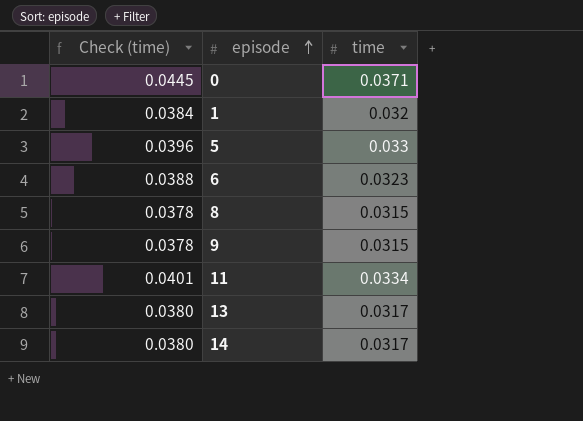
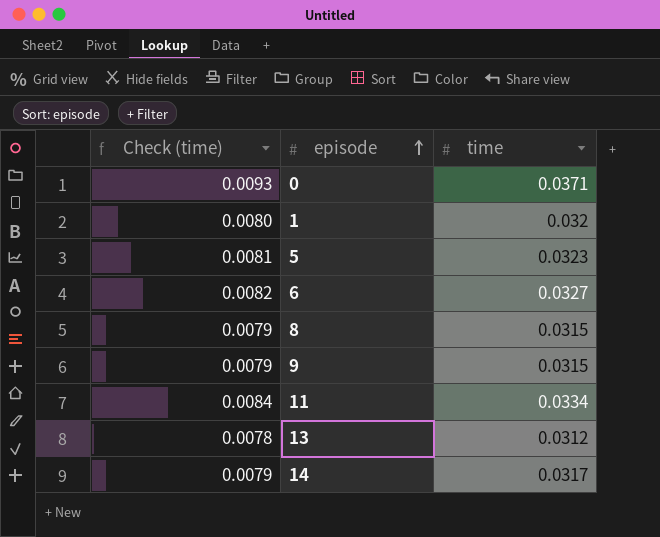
column Check (time) | formula: [time] * 1.2 -> [time] * 0.25
5 | time: 0.033 -> 0.0323
6 | time: 0.0323 -> 0.0327
13 | time: 0.0317 -> 0.0312

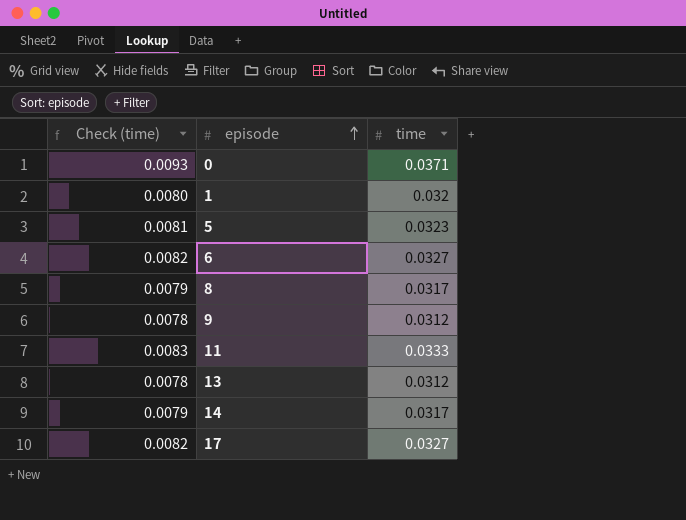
8 | time: 0.0315 -> 0.0317
9 | Check (time): 0.0079 -> 0.0078
9 | time: 0.0315 -> 0.0312
11 | Check (time): 0.0084 -> 0.0083
11 | time: 0.0334 -> 0.0333
row 17: none -> 0.0082 | 0.0327

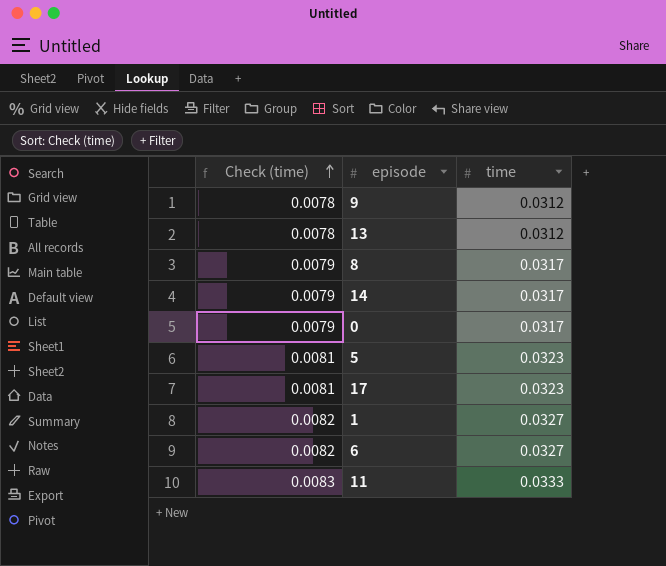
row order: episode ascending -> Check (time) ascending
0 | Check (time): 0.0093 -> 0.0079
0 | time: 0.0371 -> 0.0317
17 | Check (time): 0.0082 -> 0.0081
17 | time: 0.0327 -> 0.0323
1 | Check (time): 0.0080 -> 0.0082
1 | time: 0.032 -> 0.0327

